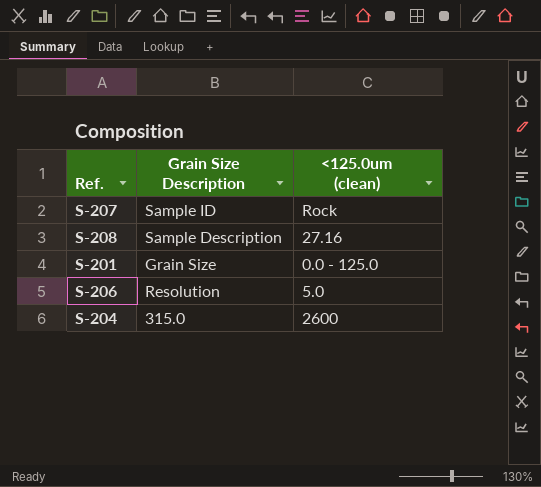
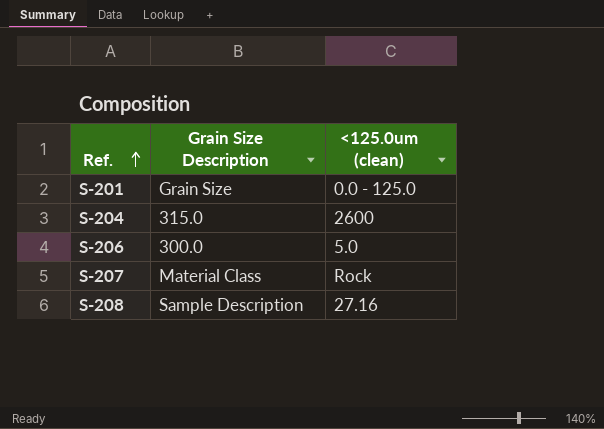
row order: none -> Ref. ascending
S-206 | Grain Size Description: Resolution -> 300.0
S-207 | Grain Size Description: Sample ID -> Material Class

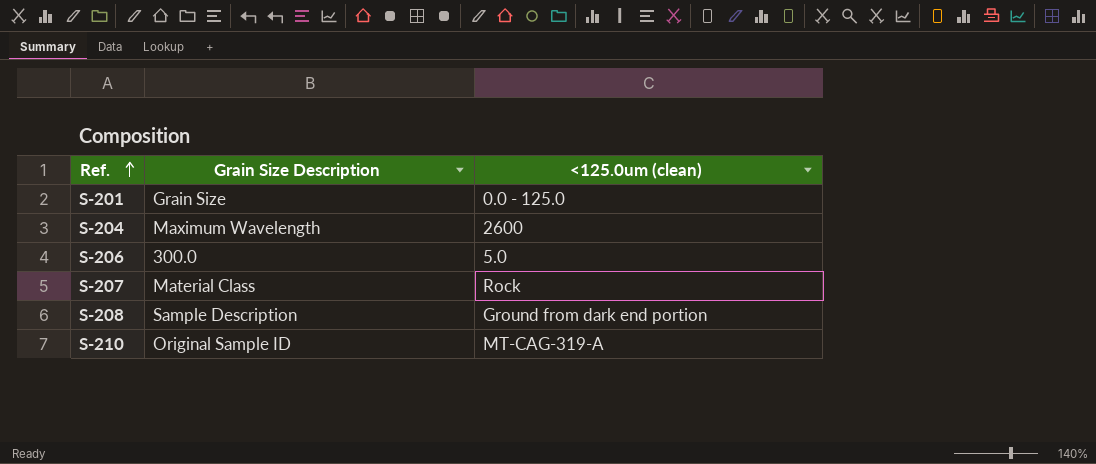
S-204 | Grain Size Description: 315.0 -> Maximum Wavelength
S-208 | <125.0um (clean): 27.16 -> Ground from dark end portion
row S-210: none -> Original Sample ID | MT-CAG-319-A

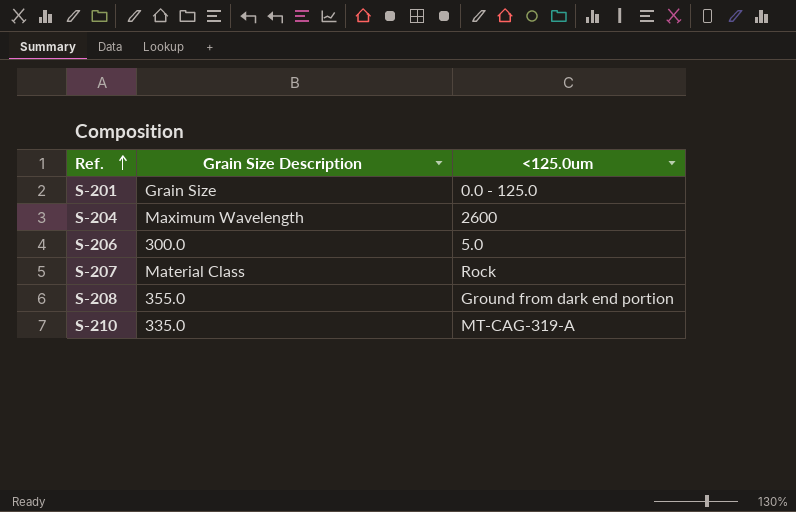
column name: <125.0um (clean) -> <125.0um
S-208 | Grain Size Description: Sample Description -> 355.0
S-210 | Grain Size Description: Original Sample ID -> 335.0

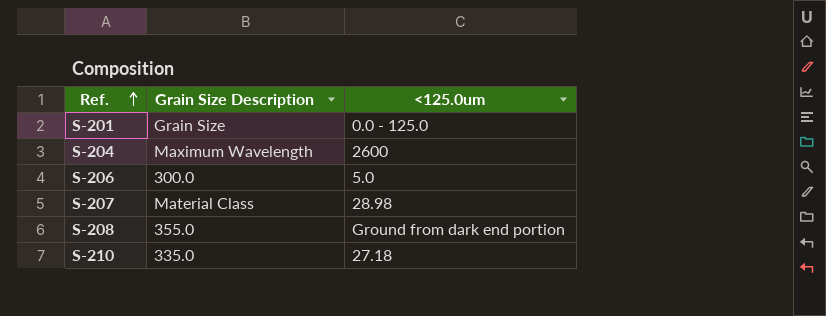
S-207 | <125.0um: Rock -> 28.98
S-210 | <125.0um: MT-CAG-319-A -> 27.18

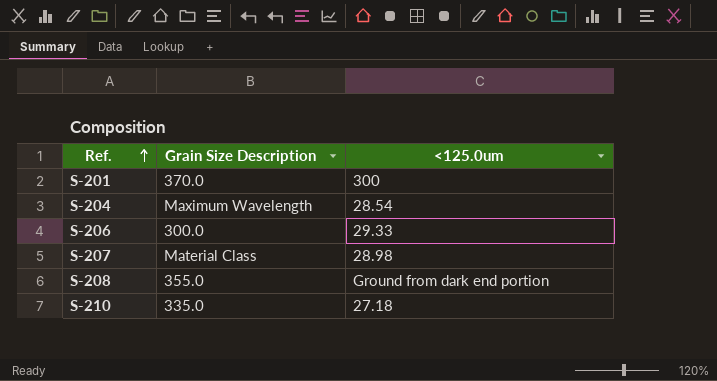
S-201 | Grain Size Description: Grain Size -> 370.0
S-201 | <125.0um: 0.0 - 125.0 -> 300
S-204 | <125.0um: 2600 -> 28.54
S-206 | <125.0um: 5.0 -> 29.33

